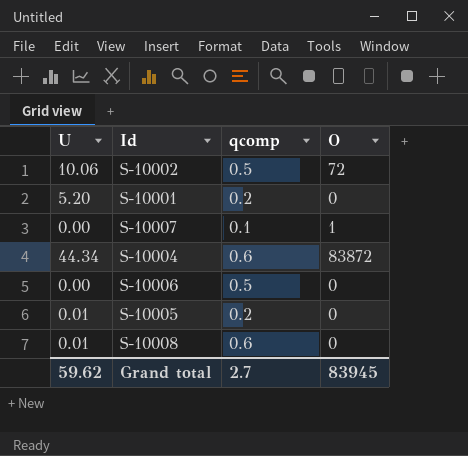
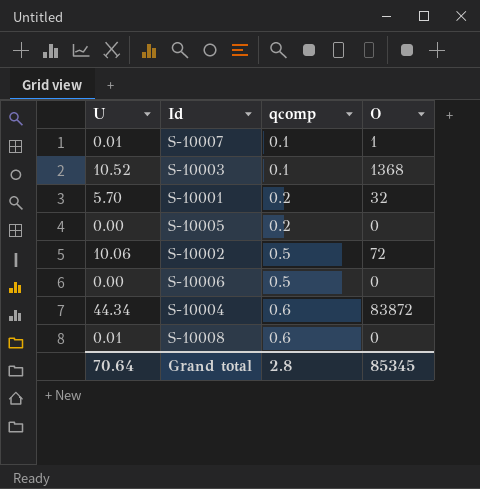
row order: none -> qcomp ascending
S-10007 | U: 0.00 -> 0.01
row S-10003: none -> 10.52 | 0.1 | 1368
S-10001 | U: 5.20 -> 5.70
S-10001 | O: 0 -> 32
S-10005 | U: 0.01 -> 0.00
Grand total | U: 59.62 -> 70.64
Grand total | qcomp: 2.7 -> 2.8
Grand total | O: 83945 -> 85345

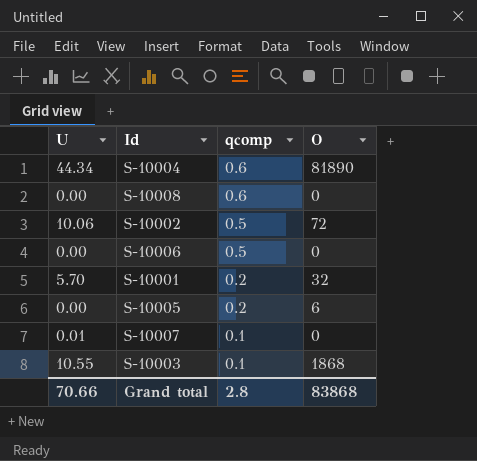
row order: qcomp ascending -> qcomp descending
S-10004 | O: 83872 -> 81890
S-10008 | U: 0.01 -> 0.00
S-10005 | O: 0 -> 6
S-10007 | O: 1 -> 0
S-10003 | U: 10.52 -> 10.55
S-10003 | O: 1368 -> 1868
Grand total | U: 70.64 -> 70.66
Grand total | O: 85345 -> 83868

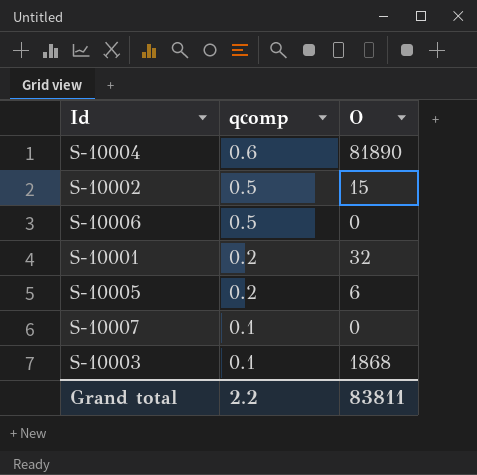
column U | position: 1 -> none
row S-10008: 0.00 | 0.6 | 0 -> none
S-10002 | O: 72 -> 15
Grand total | qcomp: 2.8 -> 2.2
Grand total | O: 83868 -> 83811

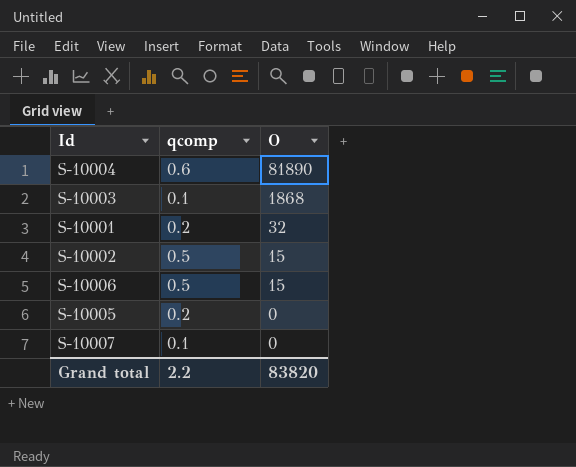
row order: qcomp descending -> O descending
S-10006 | O: 0 -> 15
S-10005 | O: 6 -> 0
Grand total | O: 83811 -> 83820

